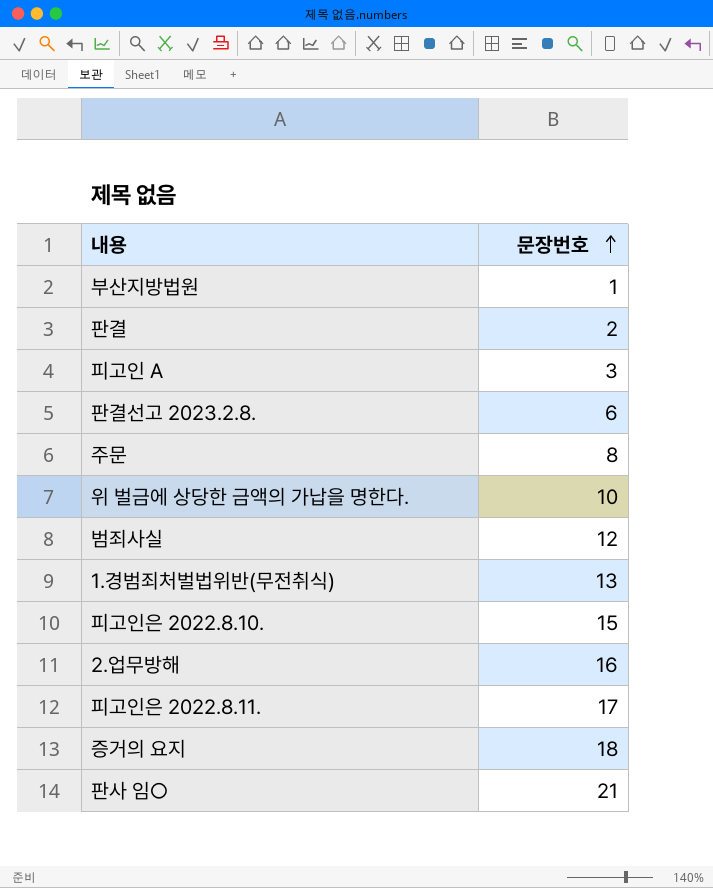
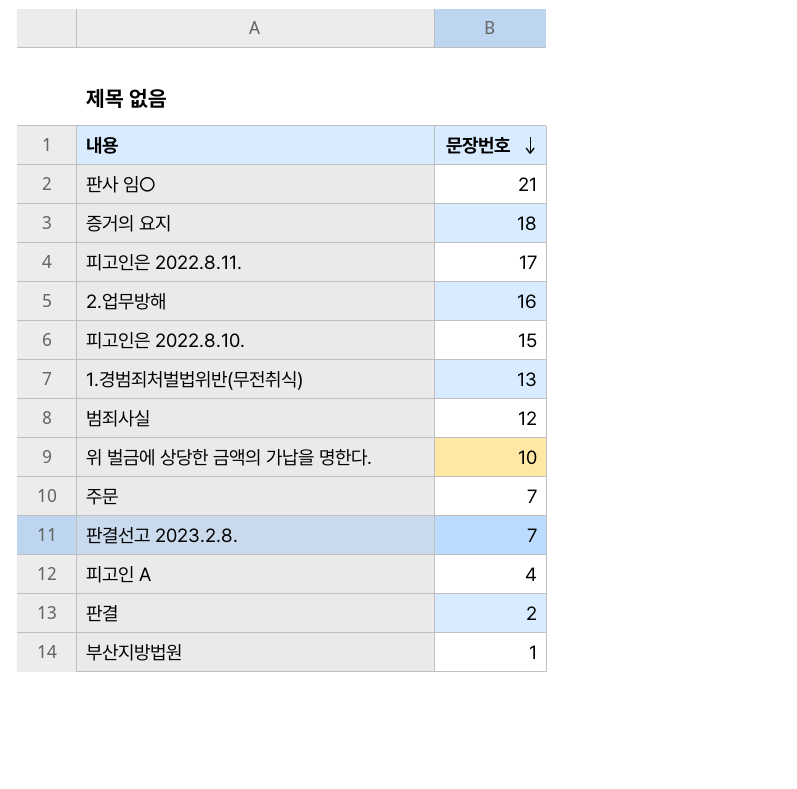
row order: 문장번호 ascending -> 문장번호 descending
주문 | 문장번호: 8 -> 7
판결선고 2023.2.8. | 문장번호: 6 -> 7
피고인 A | 문장번호: 3 -> 4

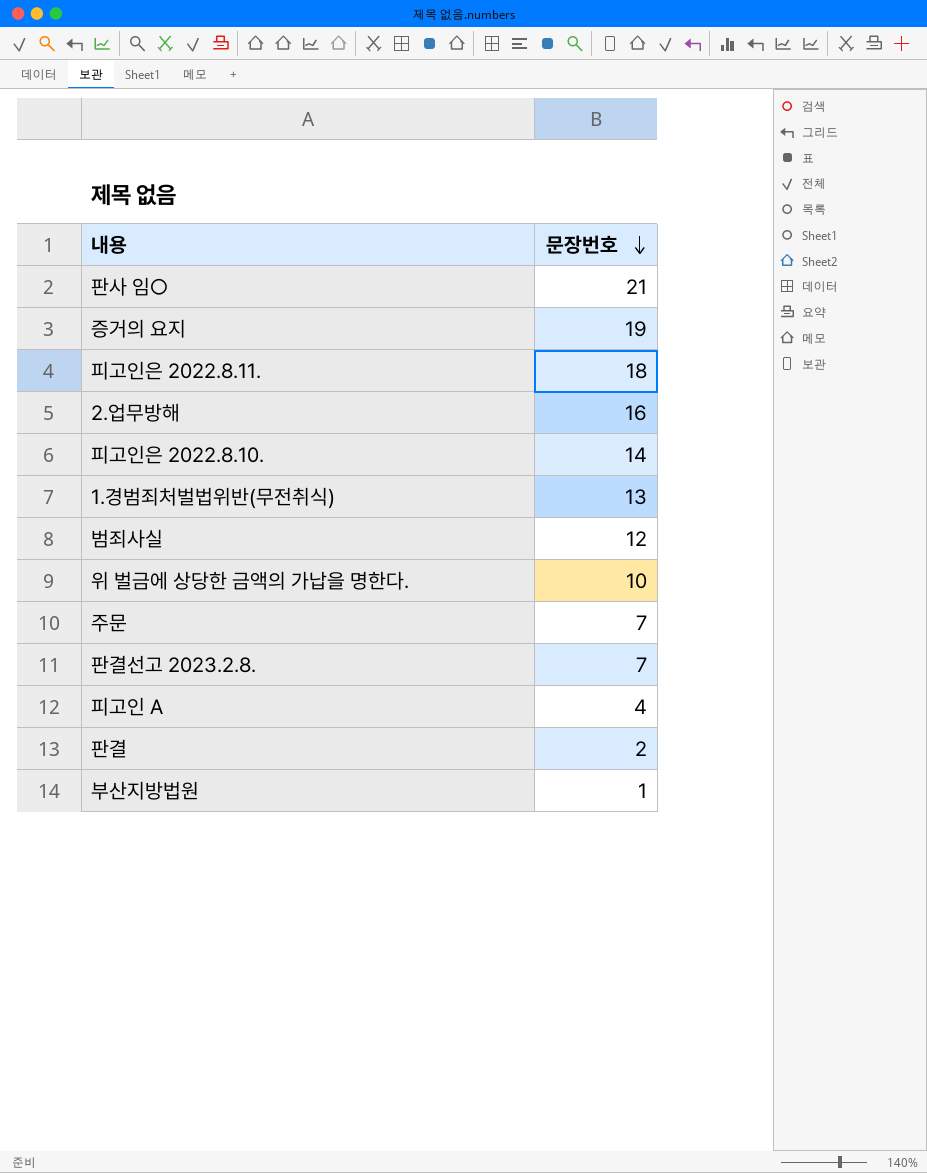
증거의 요지 | 문장번호: 18 -> 19
피고인은 2022.8.11. | 문장번호: 17 -> 18
피고인은 2022.8.10. | 문장번호: 15 -> 14

